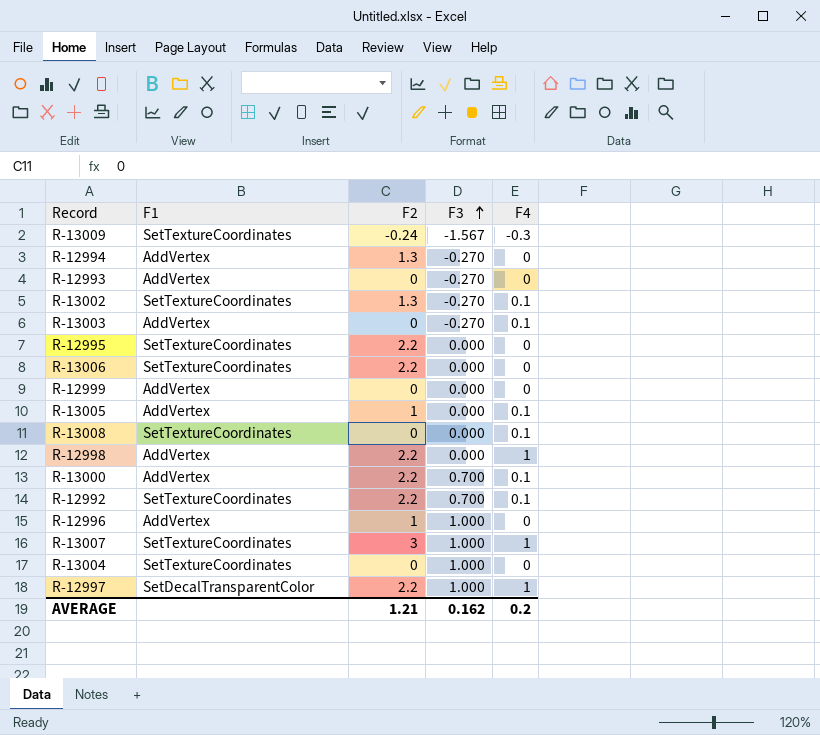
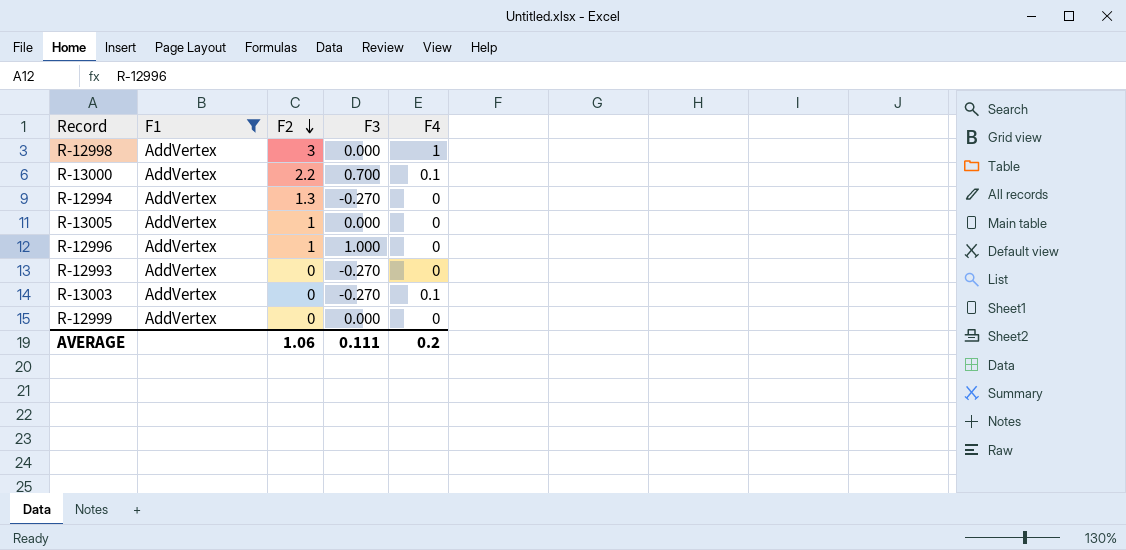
filter: none -> F1 = AddVertex
row order: F3 ascending -> F2 descending
R-12998 | F2: 2.2 -> 3
R-13005 | F4: 0.1 -> 0
AVERAGE | F2: 1.21 -> 1.06
AVERAGE | F3: 0.162 -> 0.111

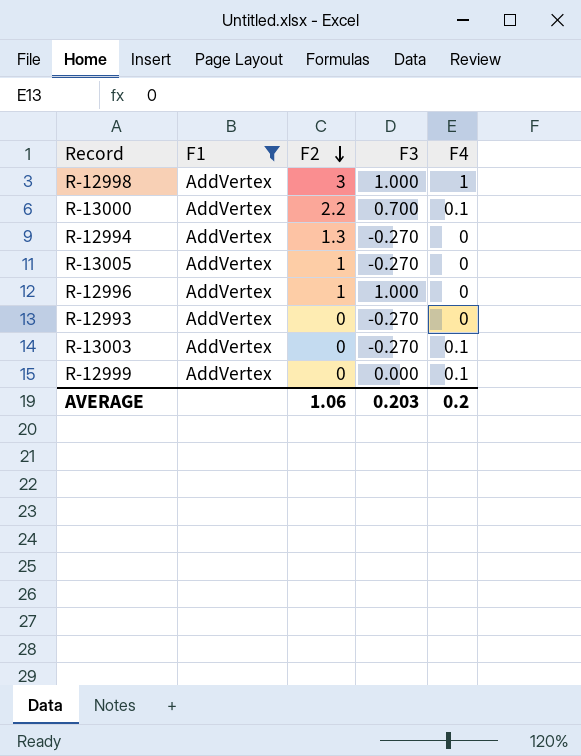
R-12998 | F3: 0.000 -> 1.000
R-13005 | F3: 0.000 -> -0.270
R-12999 | F4: 0 -> 0.1
AVERAGE | F3: 0.111 -> 0.203

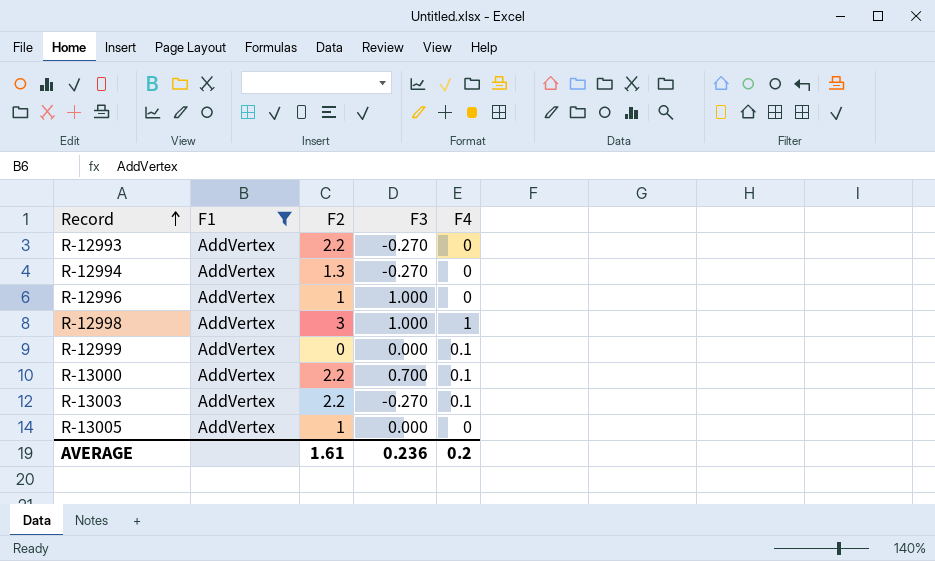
row order: F2 descending -> Record ascending
R-12993 | F2: 0 -> 2.2
R-13003 | F2: 0 -> 2.2
R-13005 | F3: -0.270 -> 0.000
AVERAGE | F2: 1.06 -> 1.61
AVERAGE | F3: 0.203 -> 0.236

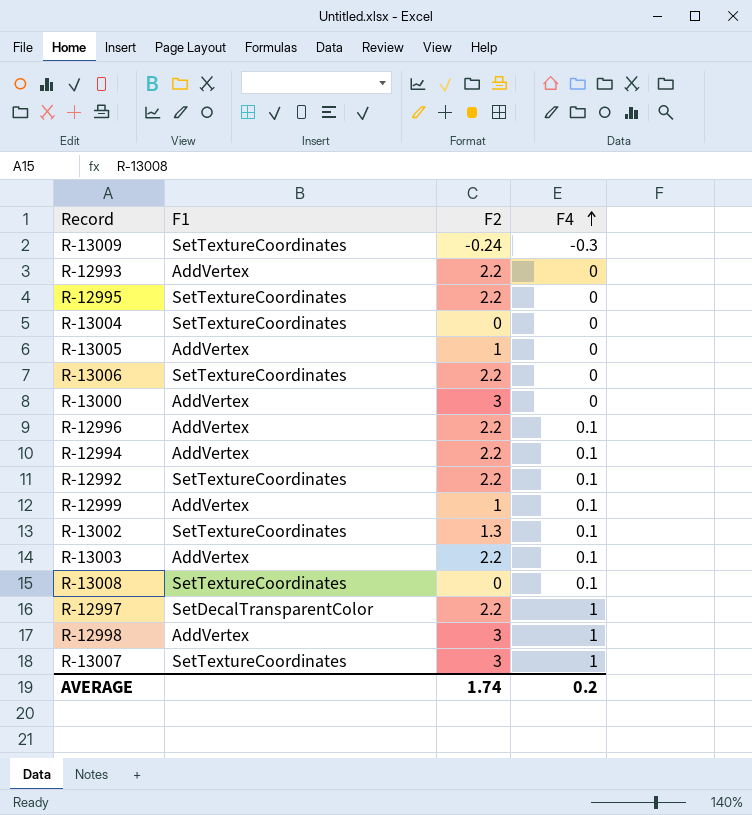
filter: F1 = AddVertex -> none
row order: Record ascending -> F4 ascending
column F3 | position: 4 -> none
R-13000 | F2: 2.2 -> 3
R-13000 | F4: 0.1 -> 0
R-12996 | F2: 1 -> 2.2
R-12996 | F4: 0 -> 0.1
R-12994 | F2: 1.3 -> 2.2
R-12994 | F4: 0 -> 0.1
R-12999 | F2: 0 -> 1
AVERAGE | F2: 1.61 -> 1.74

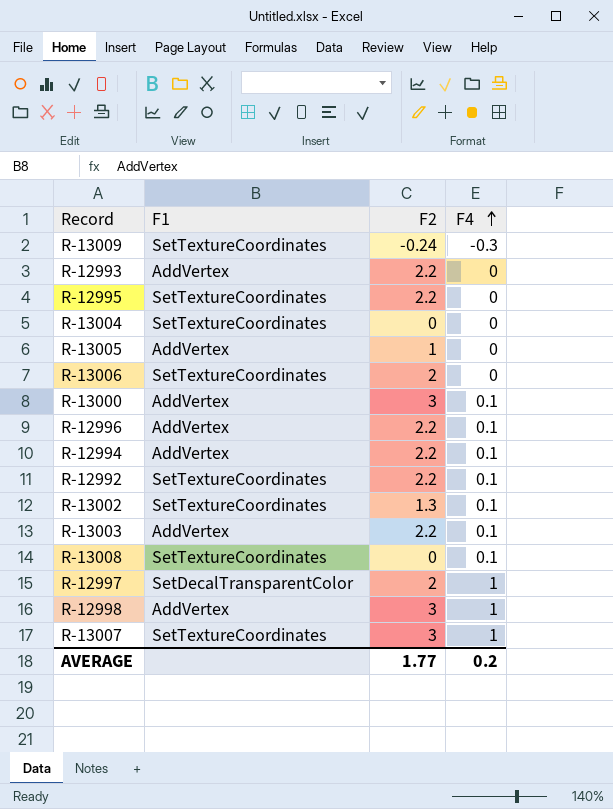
row R-12999: AddVertex | 1 | 0.1 -> none
R-13006 | F2: 2.2 -> 2
R-13000 | F4: 0 -> 0.1
R-12997 | F2: 2.2 -> 2
AVERAGE | F2: 1.74 -> 1.77

